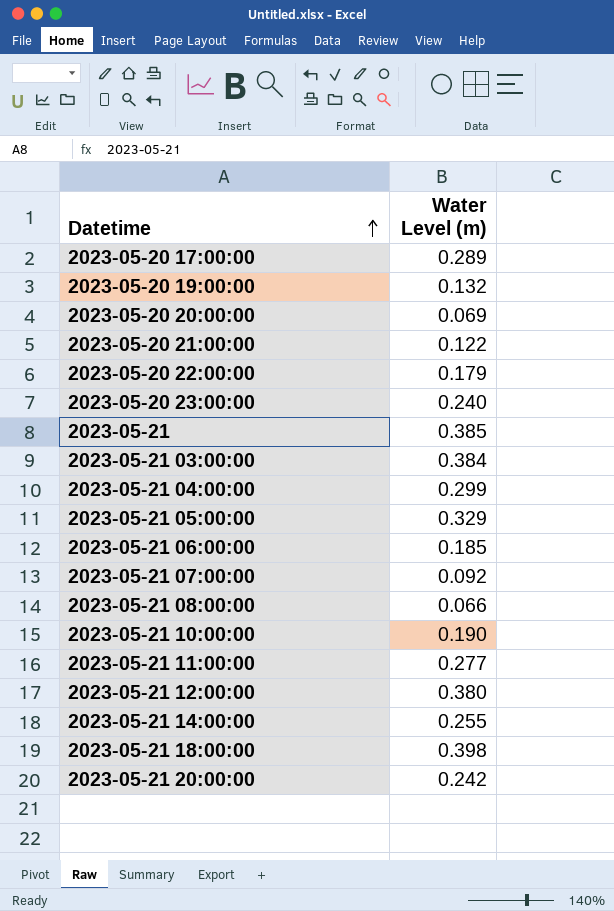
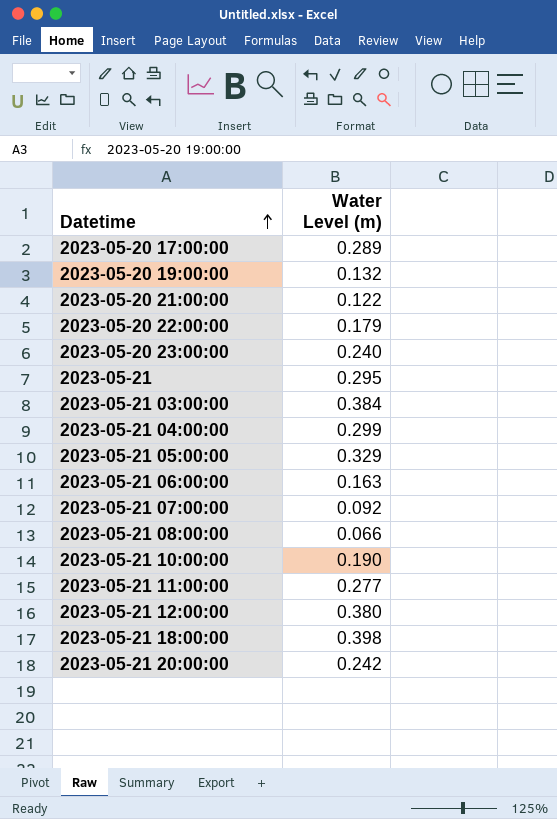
row 2023-05-20 20:00:00: 0.069 -> none
row 2023-05-21 14:00:00: 0.255 -> none
2023-05-21 | Water Level (m): 0.385 -> 0.295
2023-05-21 06:00:00 | Water Level (m): 0.185 -> 0.163

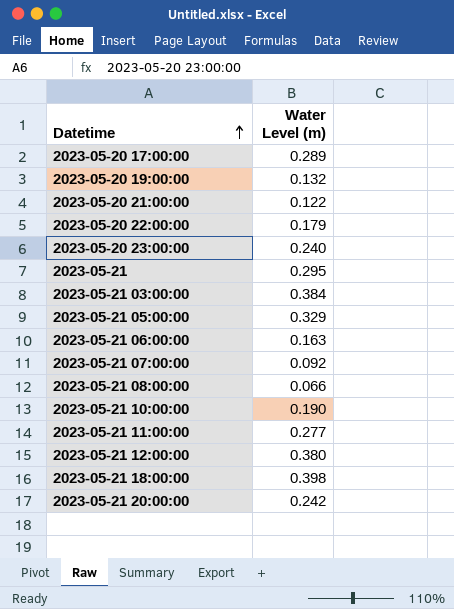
row 2023-05-21 04:00:00: 0.299 -> none

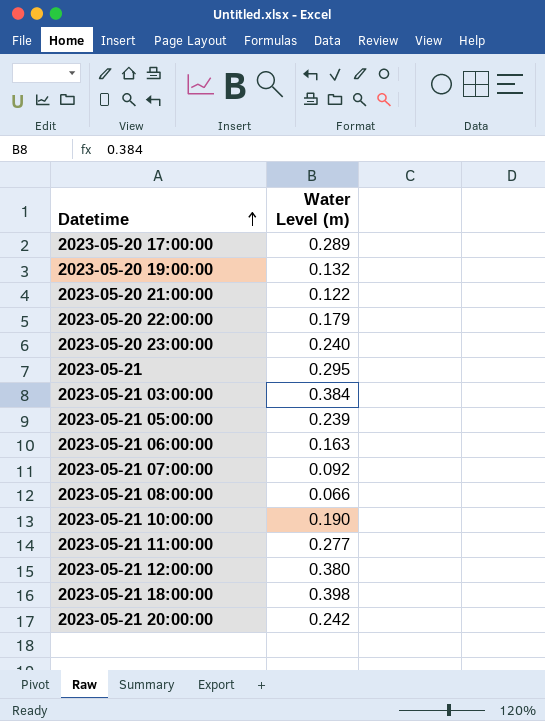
2023-05-21 05:00:00 | Water Level (m): 0.329 -> 0.239

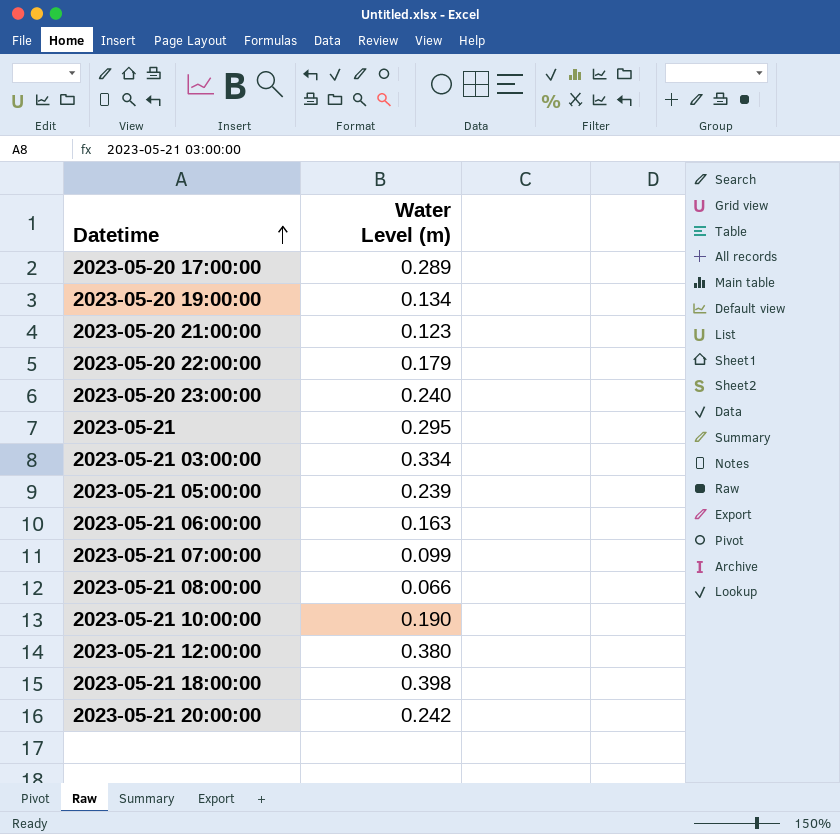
row 2023-05-21 11:00:00: 0.277 -> none
2023-05-20 19:00:00 | Water Level (m): 0.132 -> 0.134
2023-05-20 21:00:00 | Water Level (m): 0.122 -> 0.123
2023-05-21 03:00:00 | Water Level (m): 0.384 -> 0.334
2023-05-21 07:00:00 | Water Level (m): 0.092 -> 0.099

